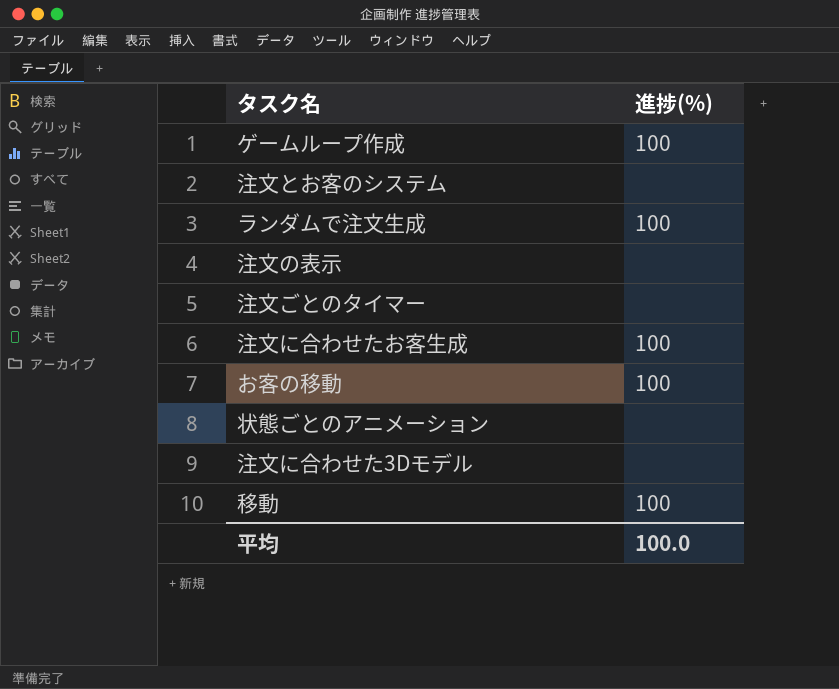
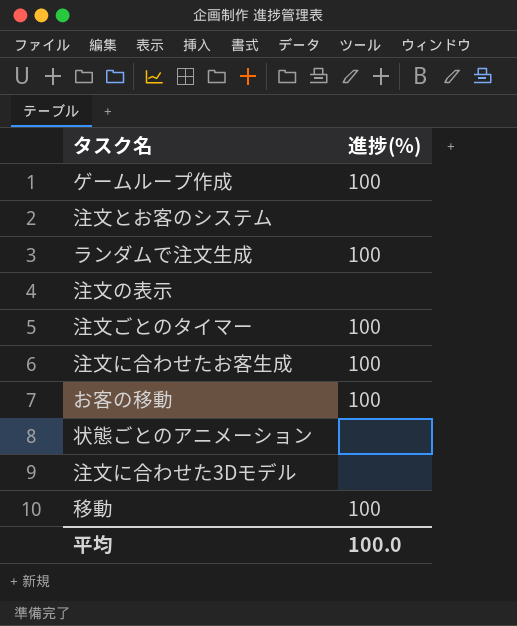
注文ごとのタイマー | 進捗(%): none -> 100

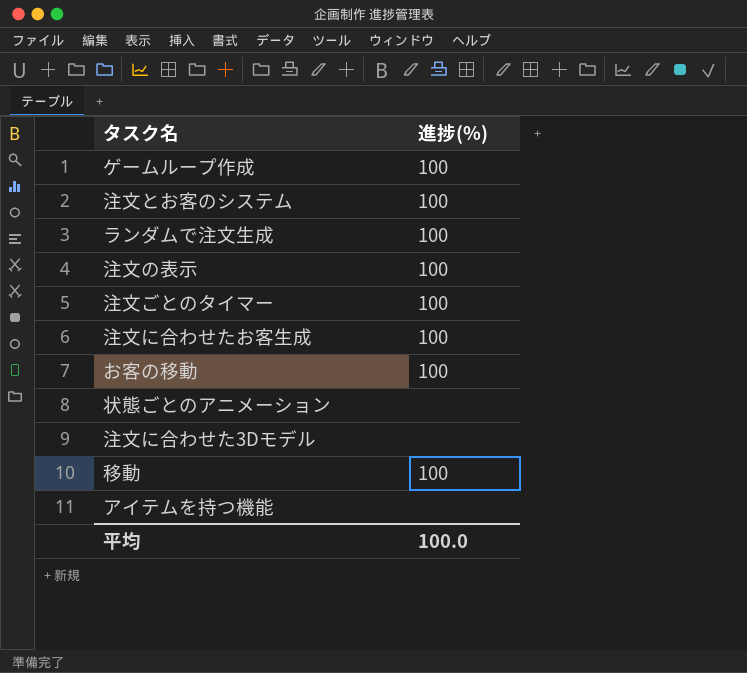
注文とお客のシステム | 進捗(%): none -> 100
注文の表示 | 進捗(%): none -> 100
row アイテムを持つ機能: none -> none

